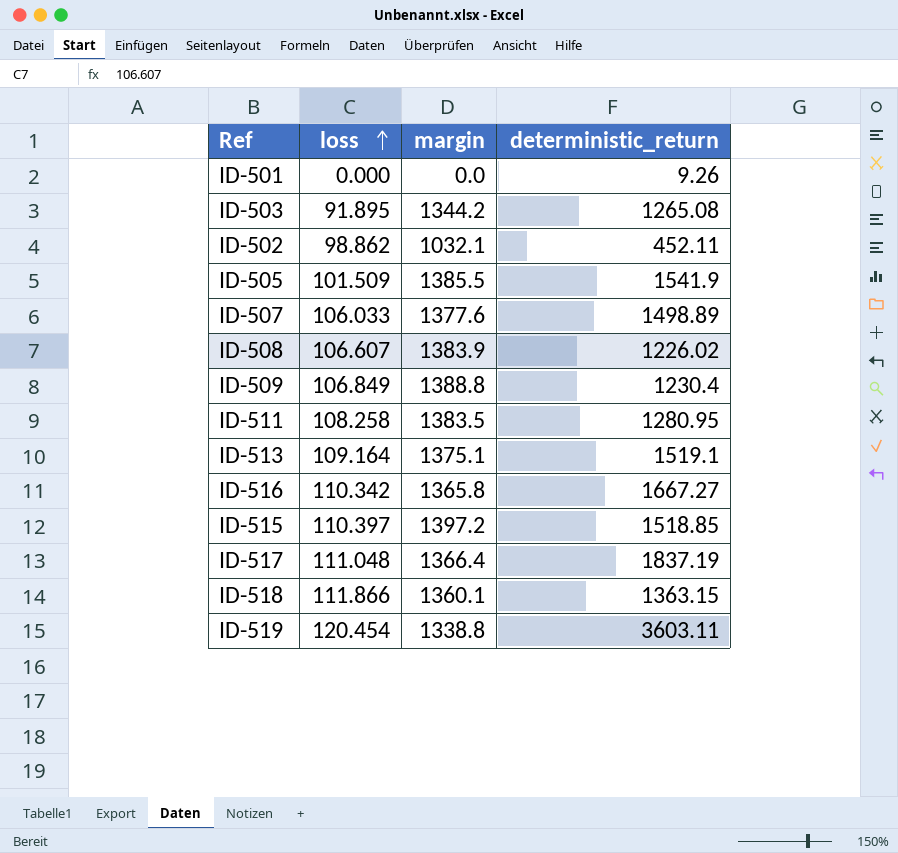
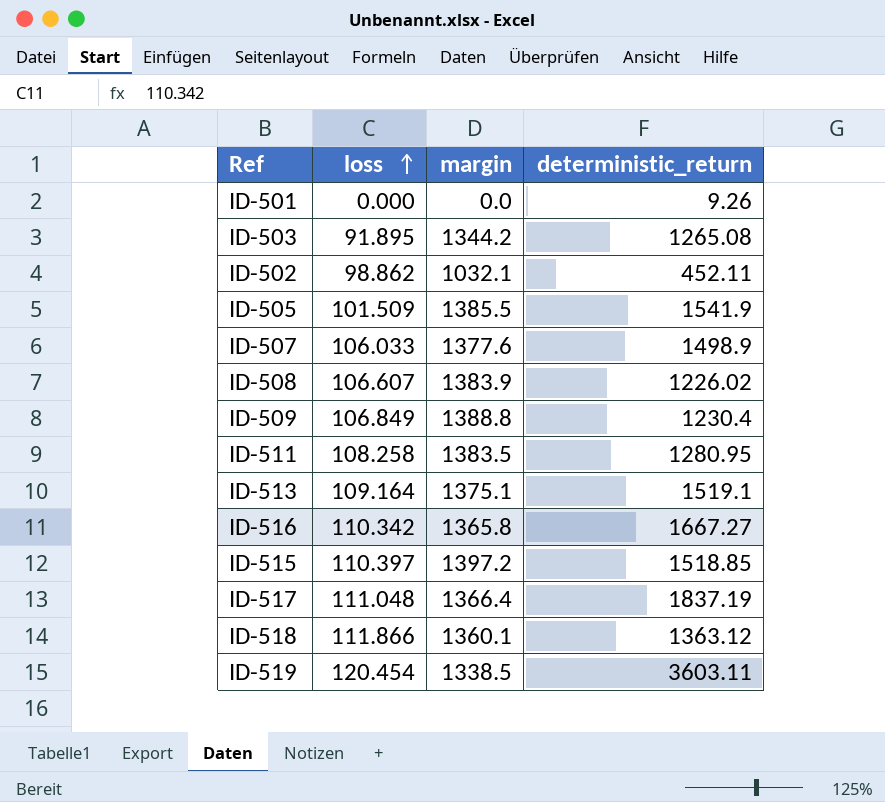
ID-507 | deterministic_return: 1498.89 -> 1498.9
ID-518 | deterministic_return: 1363.15 -> 1363.12
ID-519 | margin: 1338.8 -> 1338.5

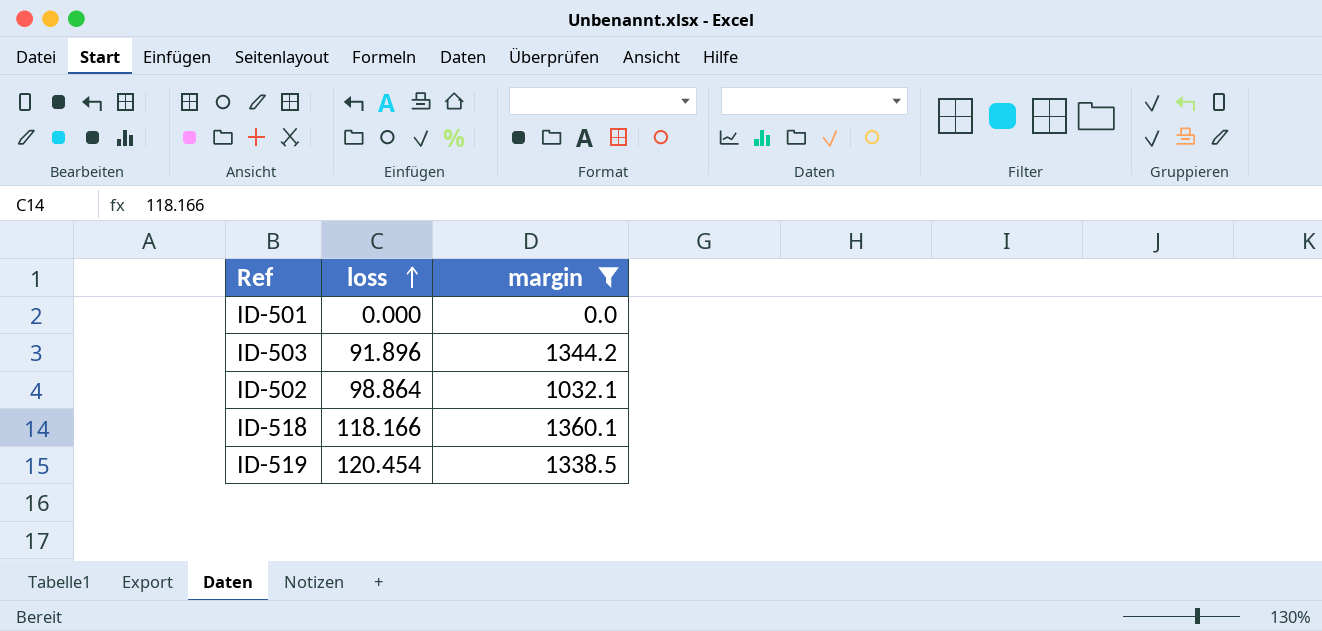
filter: none -> margin <= 1360.1
column deterministic_return | position: 4 -> none
ID-503 | loss: 91.895 -> 91.896
ID-502 | loss: 98.862 -> 98.864
ID-518 | loss: 111.866 -> 118.166

